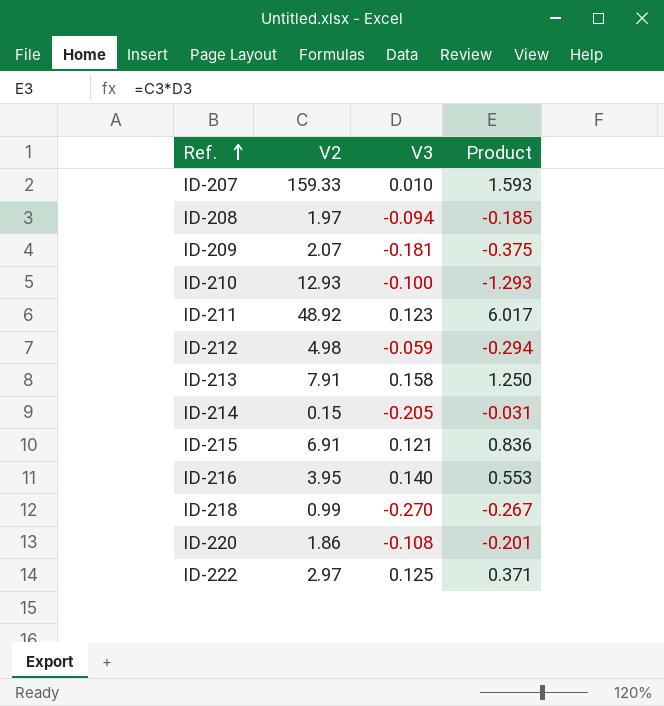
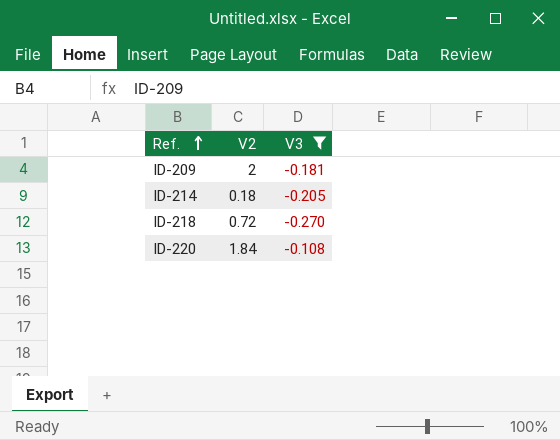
filter: none -> V3 <= -0.108
column Product | formula: [V2] * [V3] -> none
ID-209 | V2: 2.07 -> 2
ID-214 | V2: 0.15 -> 0.18
ID-218 | V2: 0.99 -> 0.72
ID-220 | V2: 1.86 -> 1.84

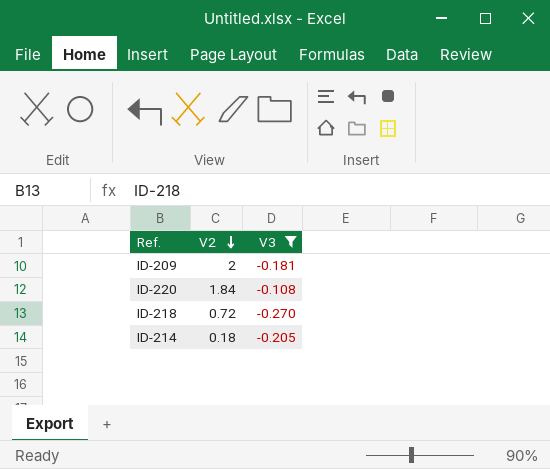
row order: Ref. ascending -> V2 descending

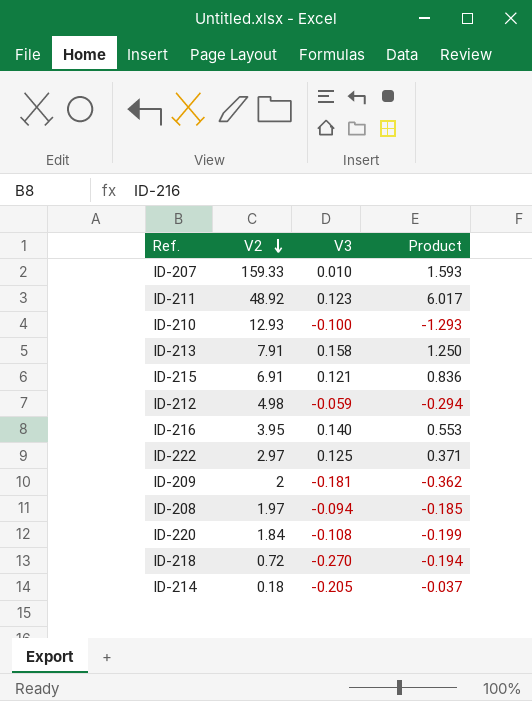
filter: V3 <= -0.108 -> none
column Product | formula: none -> [V2] * [V3]

